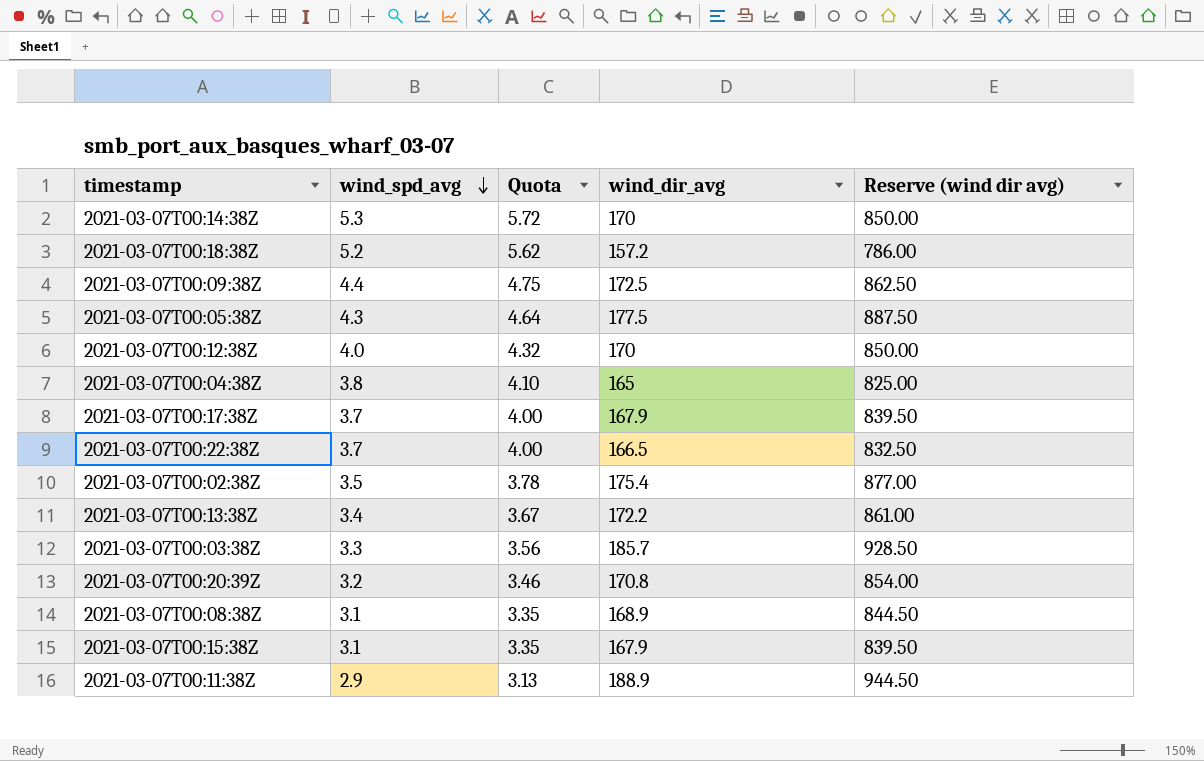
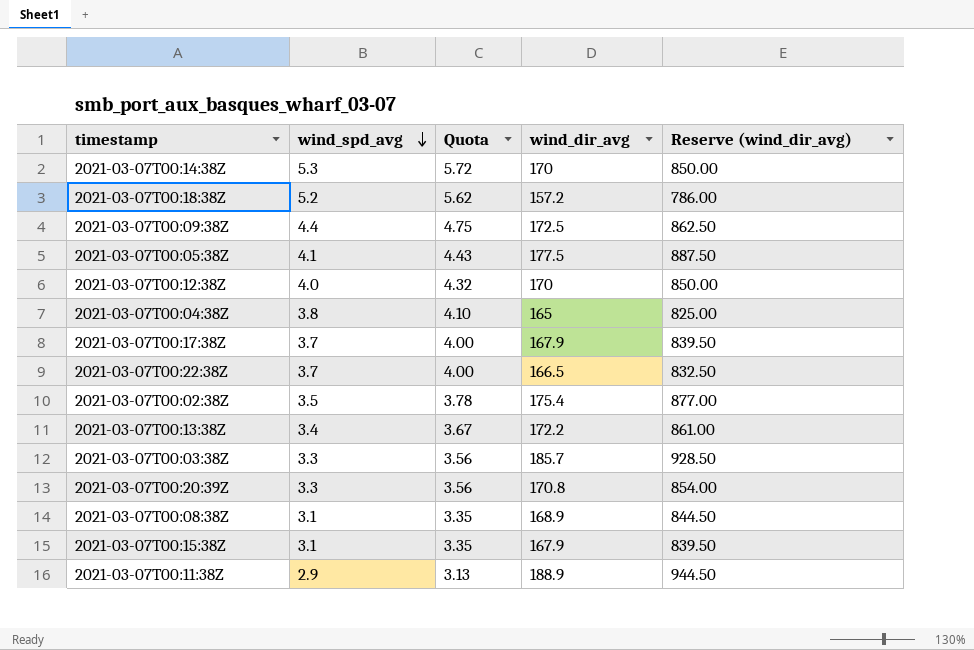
column name: Reserve (wind dir avg) -> Reserve (wind_dir_avg)
2021-03-07T00:05:38Z | wind_spd_avg: 4.3 -> 4.1
2021-03-07T00:05:38Z | Quota: 4.64 -> 4.43
2021-03-07T00:20:39Z | wind_spd_avg: 3.2 -> 3.3
2021-03-07T00:20:39Z | Quota: 3.46 -> 3.56

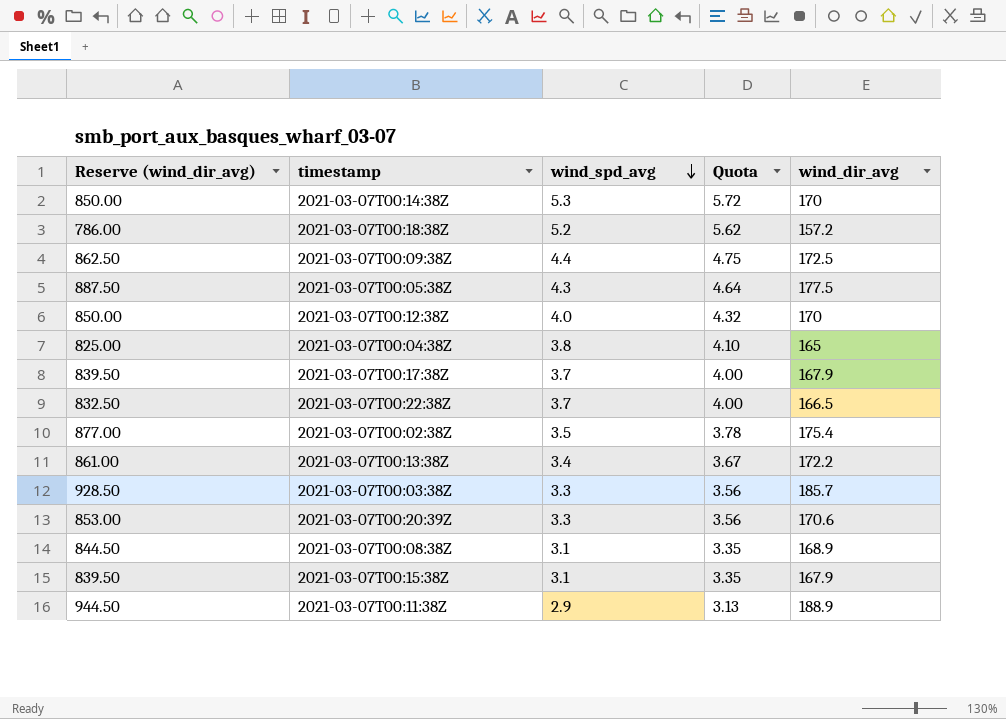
column Reserve (wind_dir_avg) | position: 5 -> 1
2021-03-07T00:05:38Z | wind_spd_avg: 4.1 -> 4.3
2021-03-07T00:05:38Z | Quota: 4.43 -> 4.64
2021-03-07T00:20:39Z | Reserve (wind_dir_avg): 854.00 -> 853.00
2021-03-07T00:20:39Z | wind_dir_avg: 170.8 -> 170.6

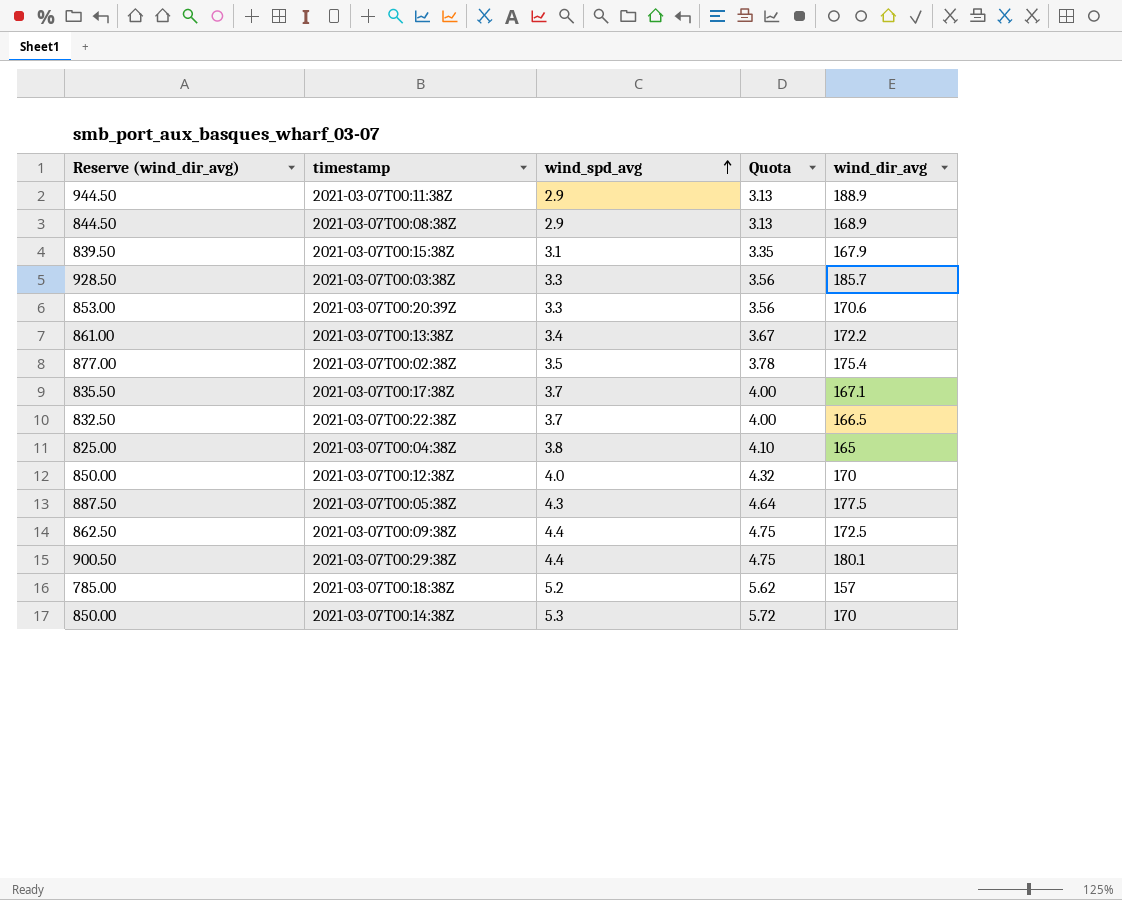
row order: wind_spd_avg descending -> wind_spd_avg ascending
2021-03-07T00:08:38Z | wind_spd_avg: 3.1 -> 2.9
2021-03-07T00:08:38Z | Quota: 3.35 -> 3.13
2021-03-07T00:17:38Z | Reserve (wind_dir_avg): 839.50 -> 835.50
2021-03-07T00:17:38Z | wind_dir_avg: 167.9 -> 167.1
row 2021-03-07T00:29:38Z: none -> 900.50 | 4.4 | 4.75 | 180.1
2021-03-07T00:18:38Z | Reserve (wind_dir_avg): 786.00 -> 785.00
2021-03-07T00:18:38Z | wind_dir_avg: 157.2 -> 157

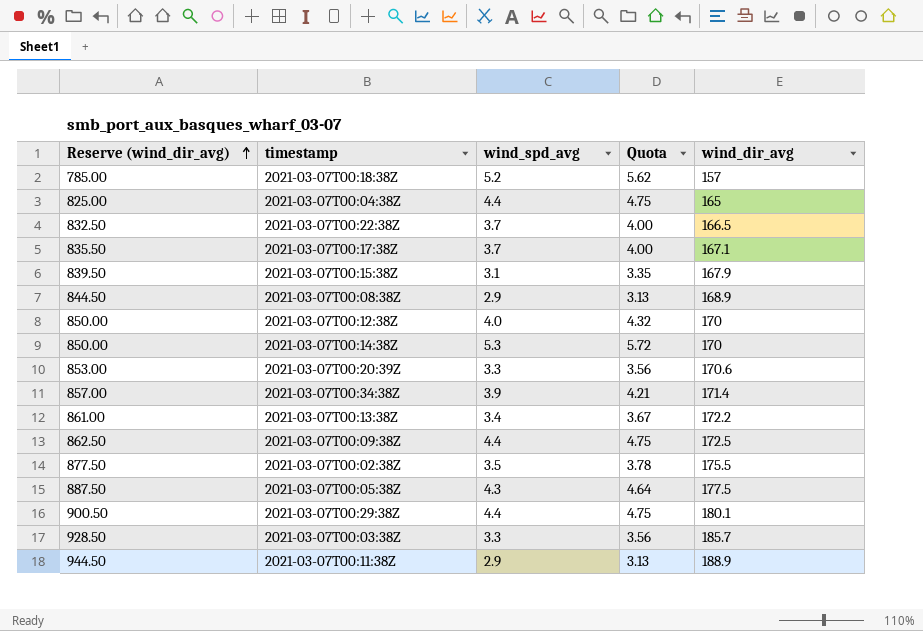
row order: wind_spd_avg ascending -> Reserve (wind_dir_avg) ascending
2021-03-07T00:04:38Z | wind_spd_avg: 3.8 -> 4.4
2021-03-07T00:04:38Z | Quota: 4.10 -> 4.75
row 2021-03-07T00:34:38Z: none -> 857.00 | 3.9 | 4.21 | 171.4
2021-03-07T00:02:38Z | Reserve (wind_dir_avg): 877.00 -> 877.50
2021-03-07T00:02:38Z | wind_dir_avg: 175.4 -> 175.5

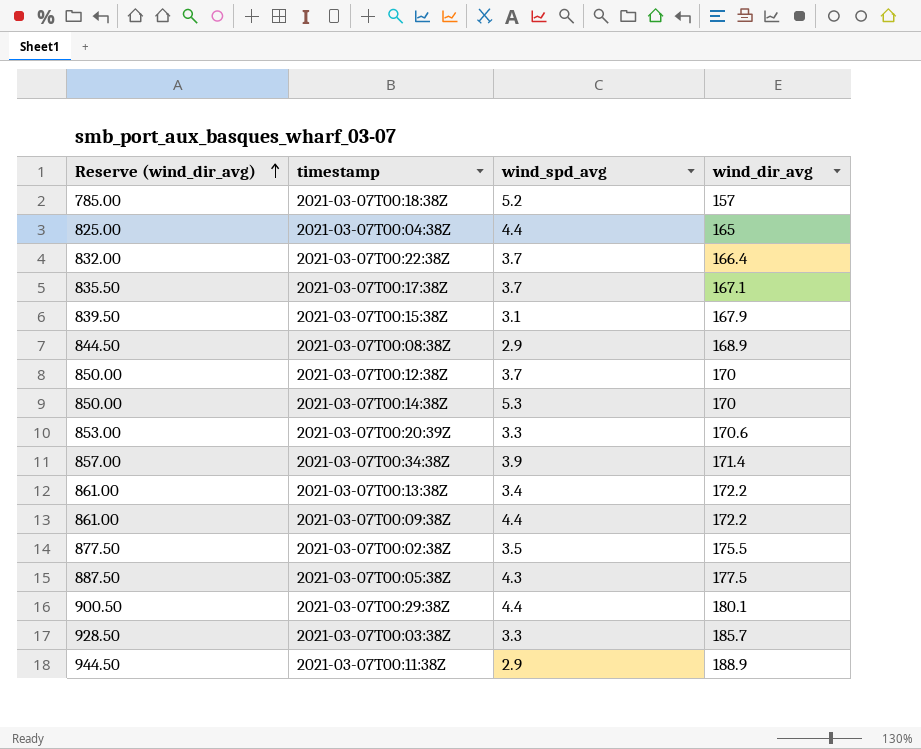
column Quota | formula: [wind_spd_avg] * 1.08 -> none
2021-03-07T00:22:38Z | Reserve (wind_dir_avg): 832.50 -> 832.00
2021-03-07T00:22:38Z | wind_dir_avg: 166.5 -> 166.4
2021-03-07T00:12:38Z | wind_spd_avg: 4.0 -> 3.7
2021-03-07T00:09:38Z | Reserve (wind_dir_avg): 862.50 -> 861.00
2021-03-07T00:09:38Z | wind_dir_avg: 172.5 -> 172.2

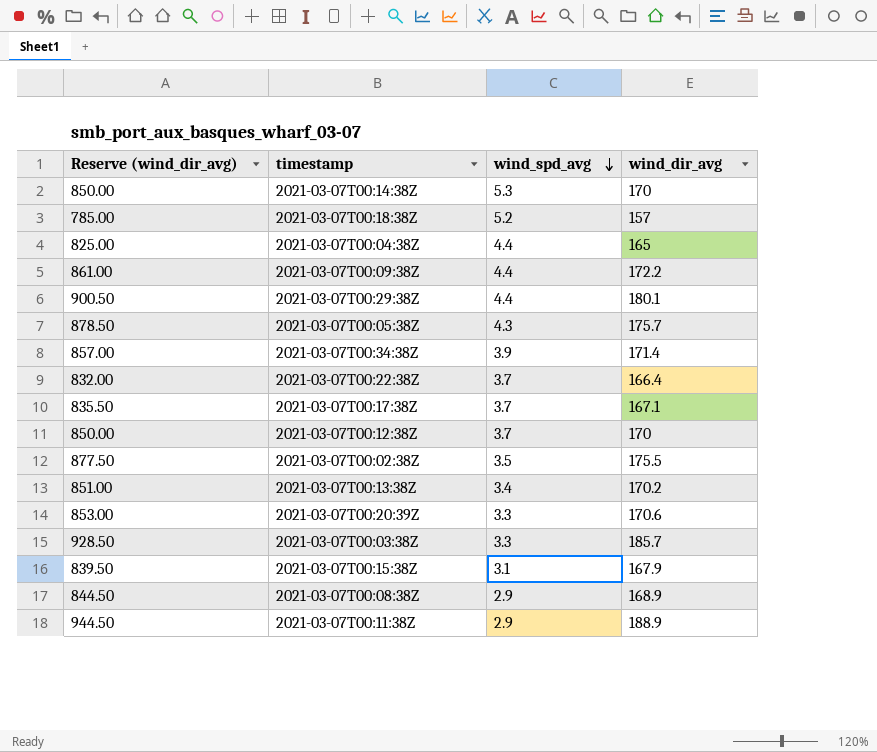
row order: Reserve (wind_dir_avg) ascending -> wind_spd_avg descending
2021-03-07T00:05:38Z | Reserve (wind_dir_avg): 887.50 -> 878.50
2021-03-07T00:05:38Z | wind_dir_avg: 177.5 -> 175.7
2021-03-07T00:13:38Z | Reserve (wind_dir_avg): 861.00 -> 851.00
2021-03-07T00:13:38Z | wind_dir_avg: 172.2 -> 170.2

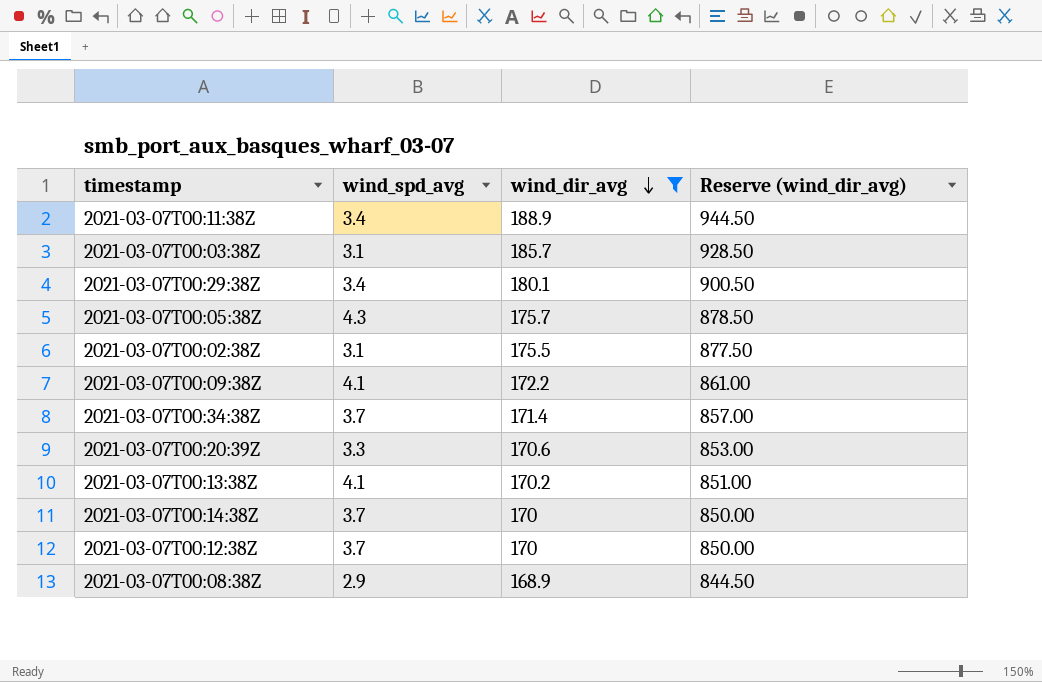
filter: none -> wind_dir_avg >= 168.9
row order: wind_spd_avg descending -> wind_dir_avg descending
column Reserve (wind_dir_avg) | position: 1 -> 4
2021-03-07T00:11:38Z | wind_spd_avg: 2.9 -> 3.4
2021-03-07T00:03:38Z | wind_spd_avg: 3.3 -> 3.1
2021-03-07T00:29:38Z | wind_spd_avg: 4.4 -> 3.4
2021-03-07T00:02:38Z | wind_spd_avg: 3.5 -> 3.1
2021-03-07T00:09:38Z | wind_spd_avg: 4.4 -> 4.1
2021-03-07T00:34:38Z | wind_spd_avg: 3.9 -> 3.7
2021-03-07T00:13:38Z | wind_spd_avg: 3.4 -> 4.1
2021-03-07T00:14:38Z | wind_spd_avg: 5.3 -> 3.7

